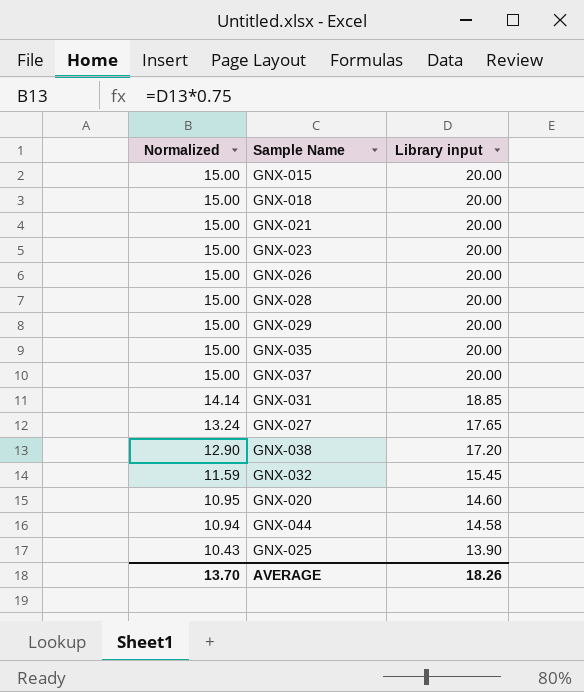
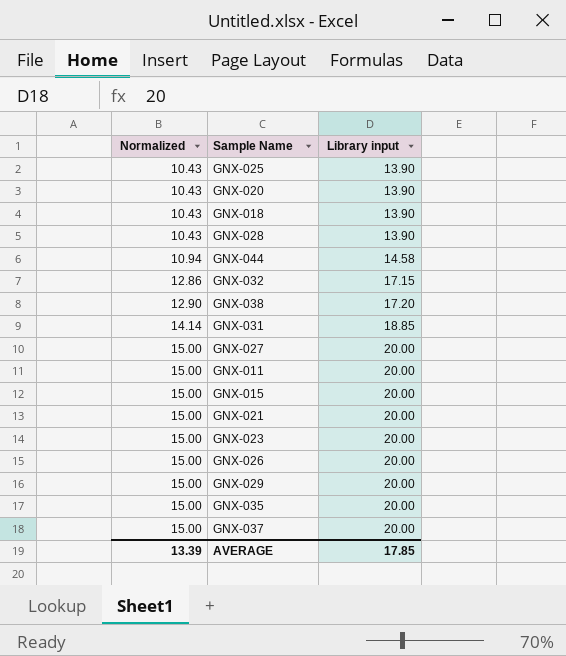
row order: Normalized descending -> Normalized ascending
GNX-020 | Normalized: 10.95 -> 10.43
GNX-020 | Library input: 14.60 -> 13.90
GNX-018 | Normalized: 15.00 -> 10.43
GNX-018 | Library input: 20.00 -> 13.90
GNX-028 | Normalized: 15.00 -> 10.43
GNX-028 | Library input: 20.00 -> 13.90
GNX-032 | Normalized: 11.59 -> 12.86
GNX-032 | Library input: 15.45 -> 17.15
GNX-027 | Normalized: 13.24 -> 15.00
GNX-027 | Library input: 17.65 -> 20.00
row GNX-011: none -> 15.00 | 20.00
AVERAGE | Normalized: 13.70 -> 13.39
AVERAGE | Library input: 18.26 -> 17.85

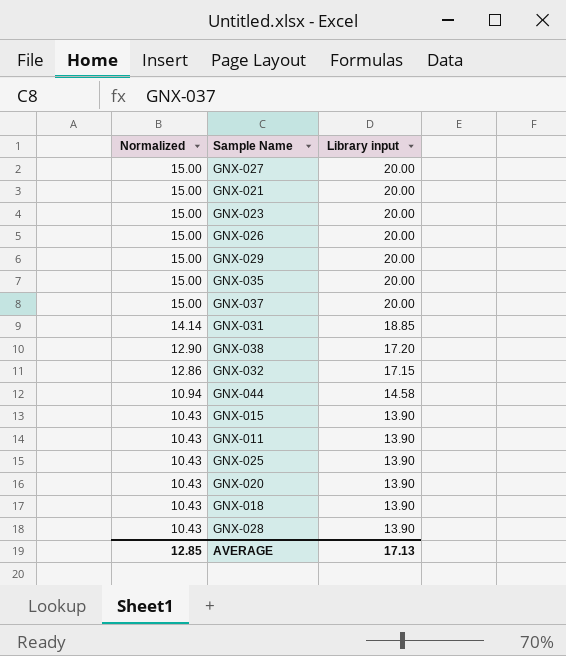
row order: Normalized ascending -> Normalized descending
GNX-015 | Normalized: 15.00 -> 10.43
GNX-015 | Library input: 20.00 -> 13.90
GNX-011 | Normalized: 15.00 -> 10.43
GNX-011 | Library input: 20.00 -> 13.90
AVERAGE | Normalized: 13.39 -> 12.85
AVERAGE | Library input: 17.85 -> 17.13

